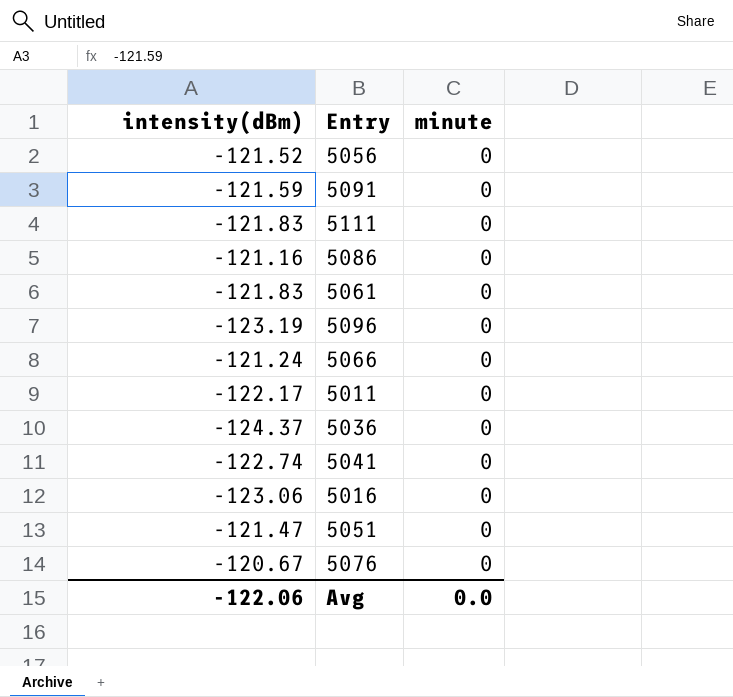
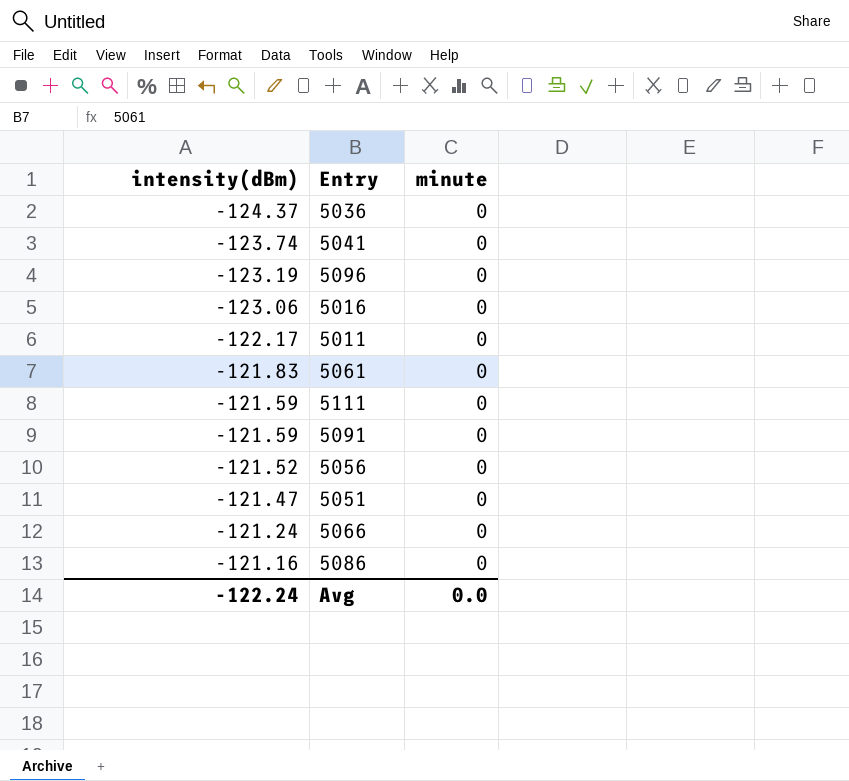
row order: none -> intensity(dBm) ascending
row 5076: -120.67 | 0 -> none
5041 | intensity(dBm): -122.74 -> -123.74
5111 | intensity(dBm): -121.83 -> -121.59
Avg | intensity(dBm): -122.06 -> -122.24

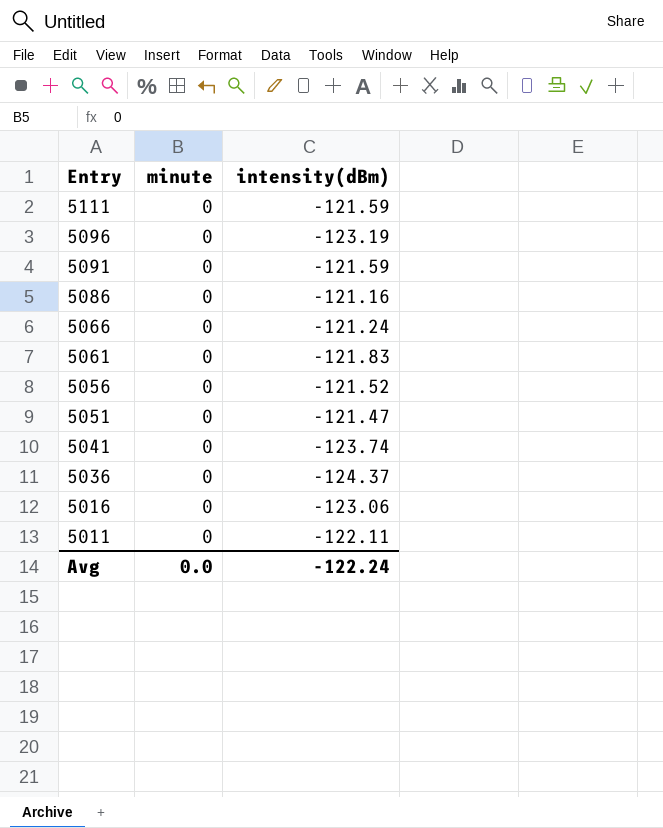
row order: intensity(dBm) ascending -> Entry descending
column intensity(dBm) | position: 1 -> 3
5011 | intensity(dBm): -122.17 -> -122.11

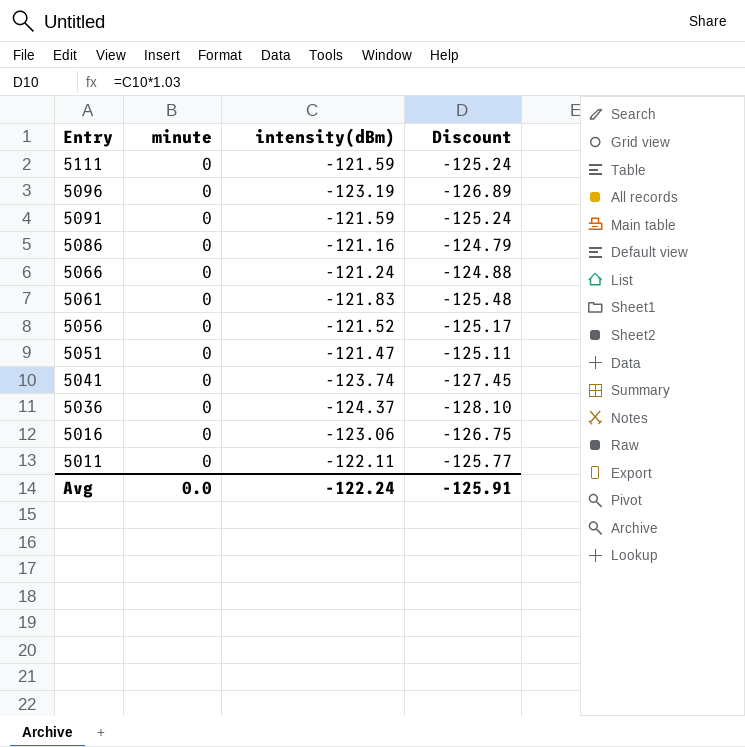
column Discount | formula: none -> [intensity(dBm)] * 1.03

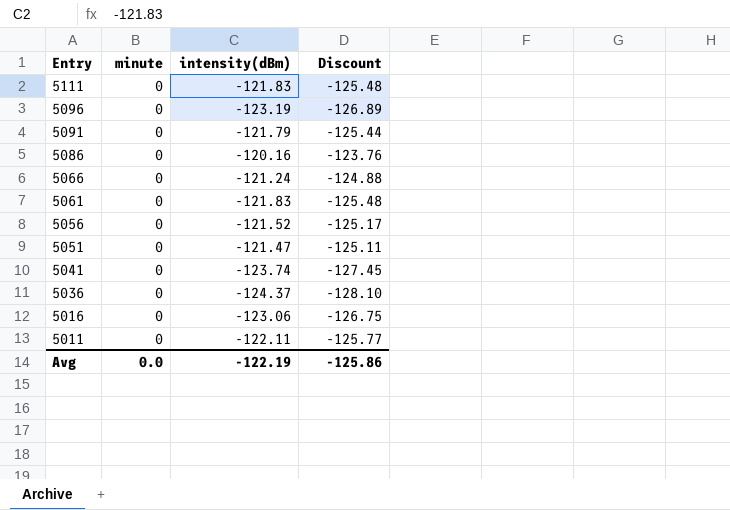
5111 | intensity(dBm): -121.59 -> -121.83
5111 | Discount: -125.24 -> -125.48
5091 | intensity(dBm): -121.59 -> -121.79
5091 | Discount: -125.24 -> -125.44
5086 | intensity(dBm): -121.16 -> -120.16
5086 | Discount: -124.79 -> -123.76
Avg | intensity(dBm): -122.24 -> -122.19
Avg | Discount: -125.91 -> -125.86

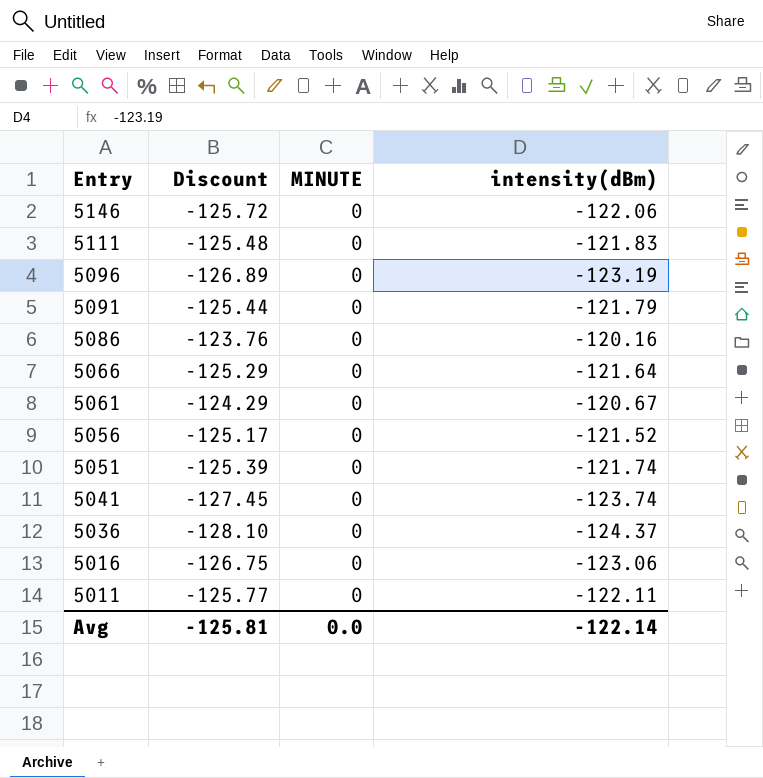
column Discount | position: 4 -> 2
column name: minute -> MINUTE
row 5146: none -> -125.72 | 0 | -122.06
5066 | Discount: -124.88 -> -125.29
5066 | intensity(dBm): -121.24 -> -121.64
5061 | Discount: -125.48 -> -124.29
5061 | intensity(dBm): -121.83 -> -120.67
5051 | Discount: -125.11 -> -125.39
5051 | intensity(dBm): -121.47 -> -121.74
Avg | Discount: -125.86 -> -125.81
Avg | intensity(dBm): -122.19 -> -122.14

